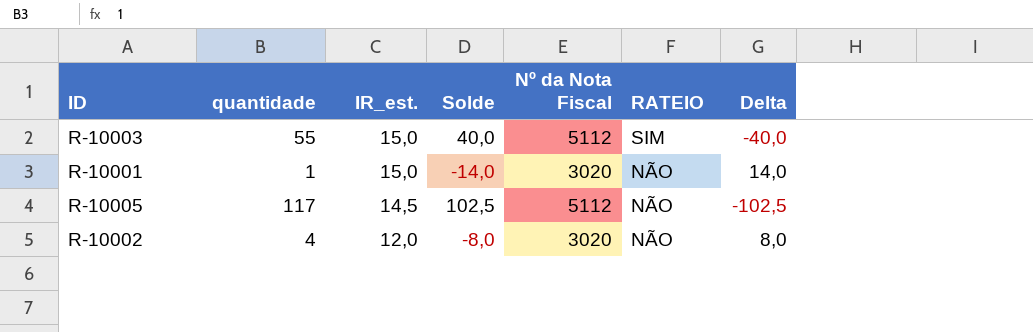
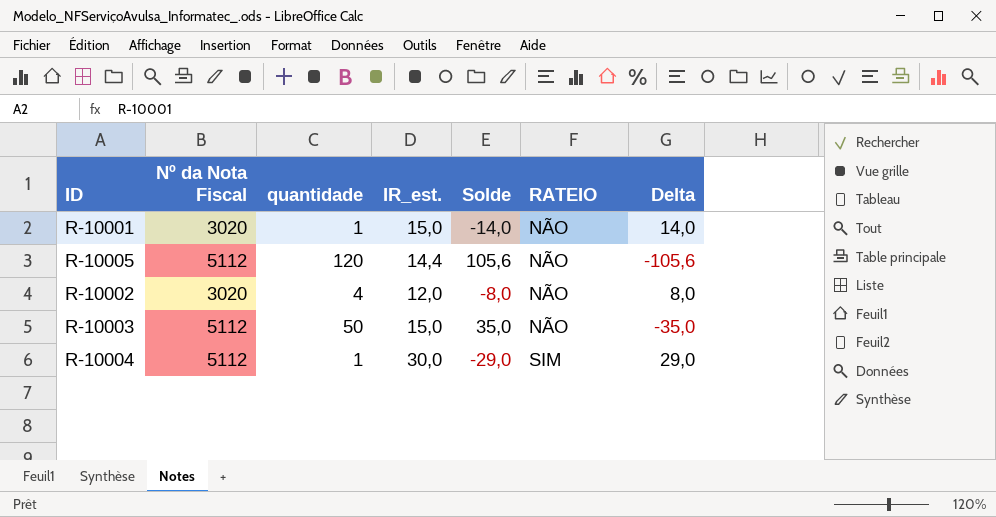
row order: IR_est. descending -> RATEIO ascending
column Nº da Nota Fiscal | position: 5 -> 2
R-10005 | quantidade: 117 -> 120
R-10005 | IR_est.: 14,5 -> 14,4
R-10005 | Solde: 102,5 -> 105,6
R-10005 | Delta: -102,5 -> -105,6
R-10003 | quantidade: 55 -> 50
R-10003 | Solde: 40,0 -> 35,0
R-10003 | RATEIO: SIM -> NÃO
R-10003 | Delta: -40,0 -> -35,0
row R-10004: none -> 5112 | 1 | 30,0 | -29,0 | SIM | 29,0

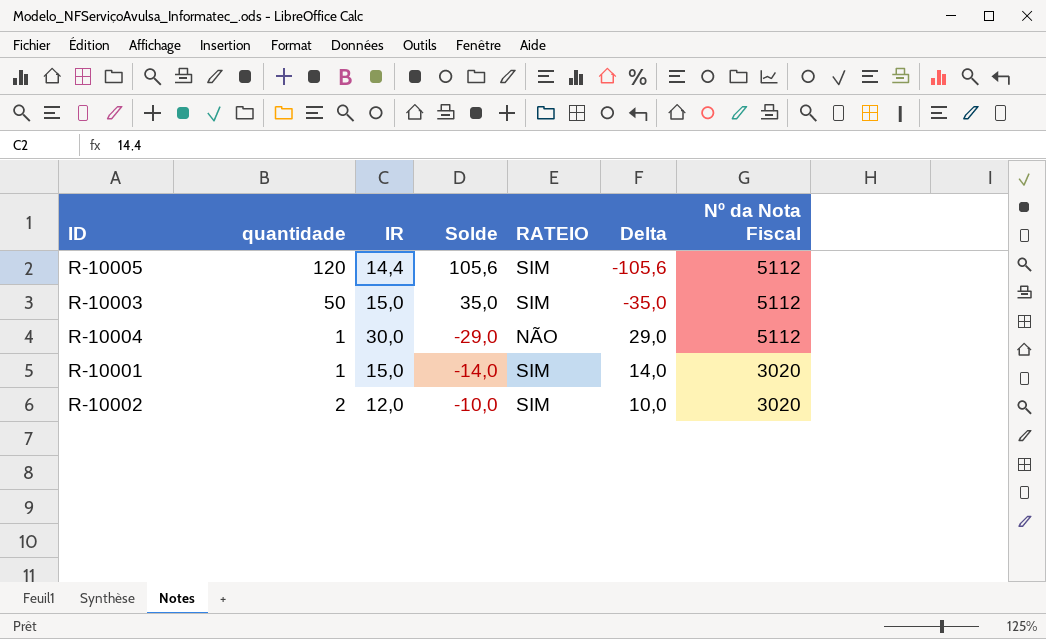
row order: RATEIO ascending -> Nº da Nota Fiscal descending
column name: IR_est. -> IR
column Nº da Nota Fiscal | position: 2 -> 7
R-10005 | RATEIO: NÃO -> SIM
R-10003 | RATEIO: NÃO -> SIM
R-10004 | RATEIO: SIM -> NÃO
R-10001 | RATEIO: NÃO -> SIM
R-10002 | quantidade: 4 -> 2
R-10002 | Solde: -8,0 -> -10,0
R-10002 | RATEIO: NÃO -> SIM
R-10002 | Delta: 8,0 -> 10,0

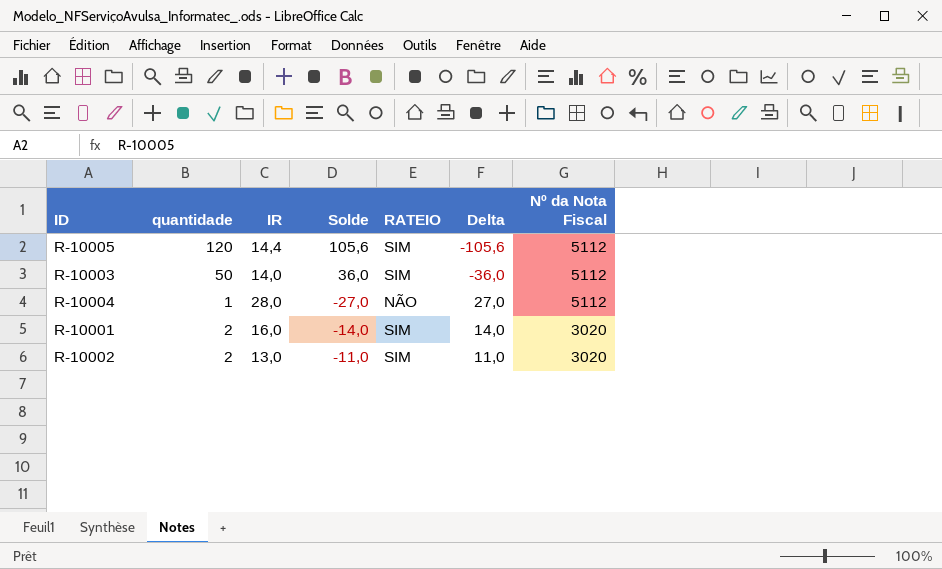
R-10003 | IR: 15,0 -> 14,0
R-10003 | Solde: 35,0 -> 36,0
R-10003 | Delta: -35,0 -> -36,0
R-10004 | IR: 30,0 -> 28,0
R-10004 | Solde: -29,0 -> -27,0
R-10004 | Delta: 29,0 -> 27,0
R-10001 | quantidade: 1 -> 2
R-10001 | IR: 15,0 -> 16,0
R-10002 | IR: 12,0 -> 13,0
R-10002 | Solde: -10,0 -> -11,0
R-10002 | Delta: 10,0 -> 11,0

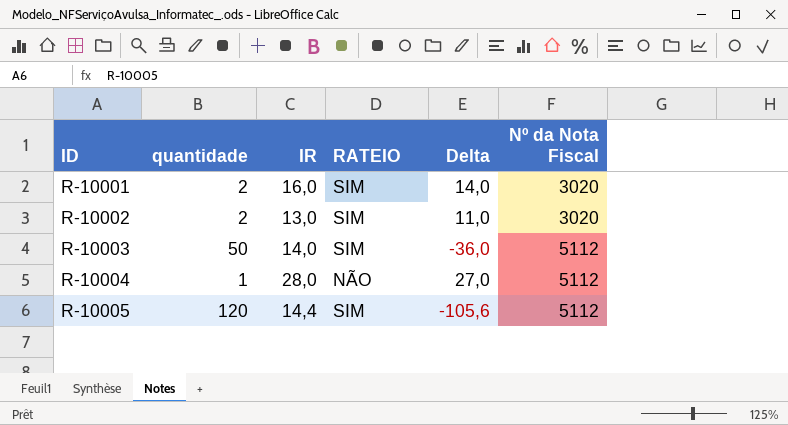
row order: Nº da Nota Fiscal descending -> ID ascending
column Solde | formula: [quantidade] - [IR] -> none

